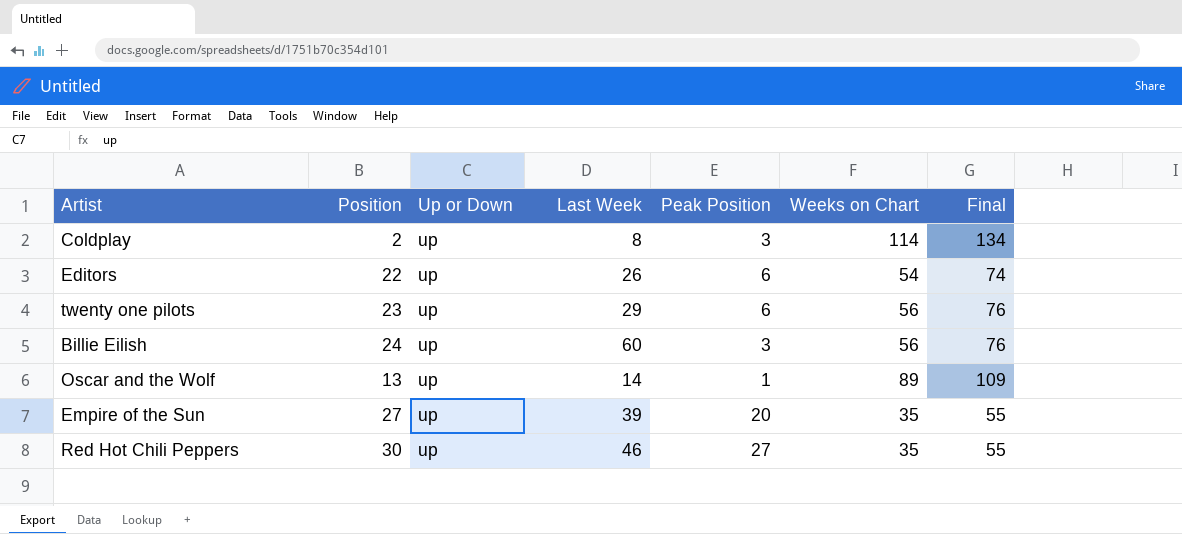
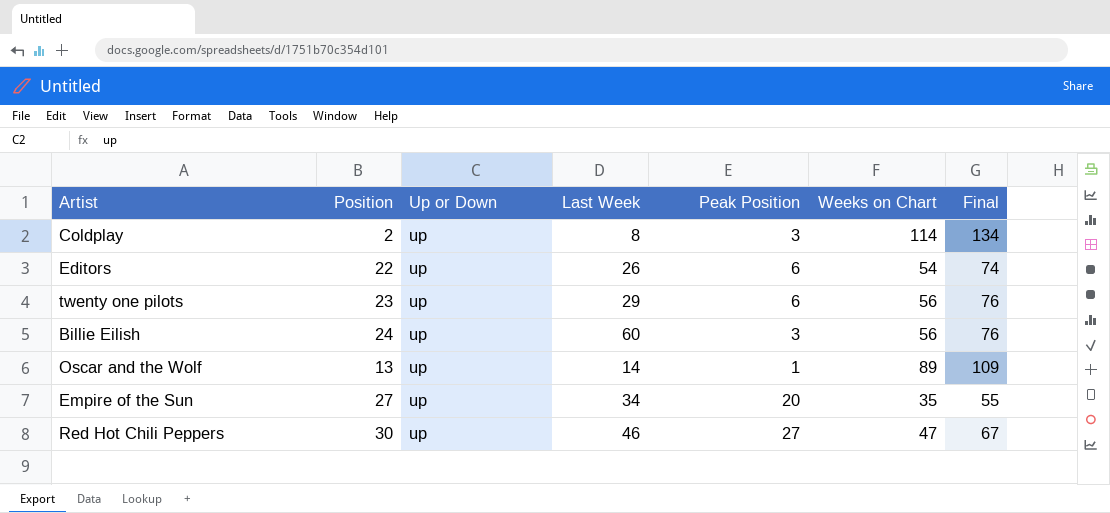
Empire of the Sun | Last Week: 39 -> 34
Red Hot Chili Peppers | Weeks on Chart: 35 -> 47
Red Hot Chili Peppers | Final: 55 -> 67

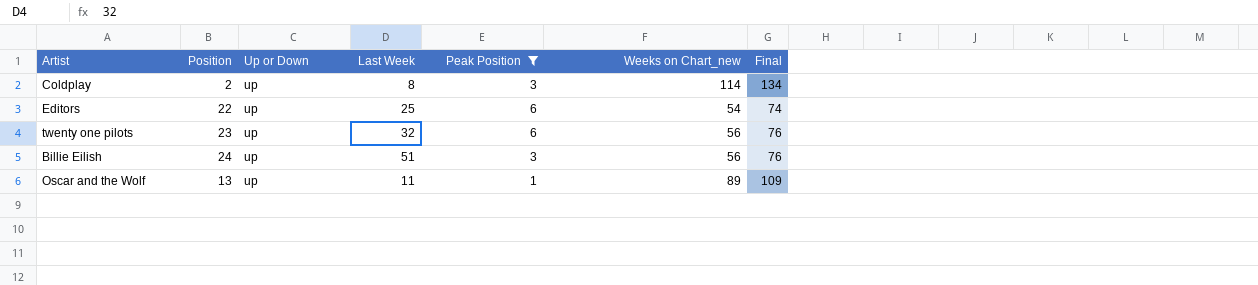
filter: none -> Peak Position <= 6
column name: Weeks on Chart -> Weeks on Chart_new
Editors | Last Week: 26 -> 25
twenty one pilots | Last Week: 29 -> 32
Billie Eilish | Last Week: 60 -> 51
Oscar and the Wolf | Last Week: 14 -> 11

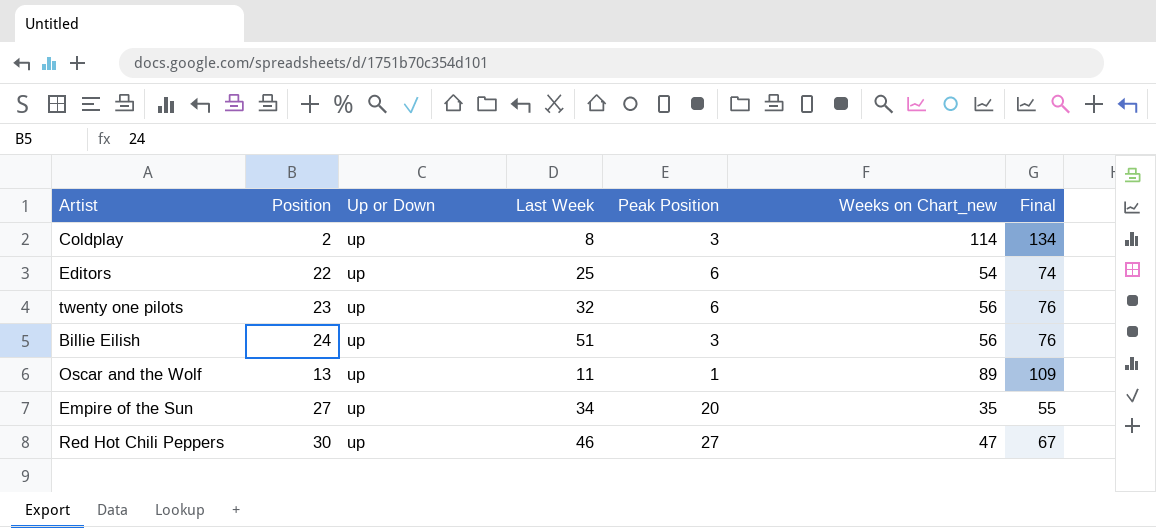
filter: Peak Position <= 6 -> none

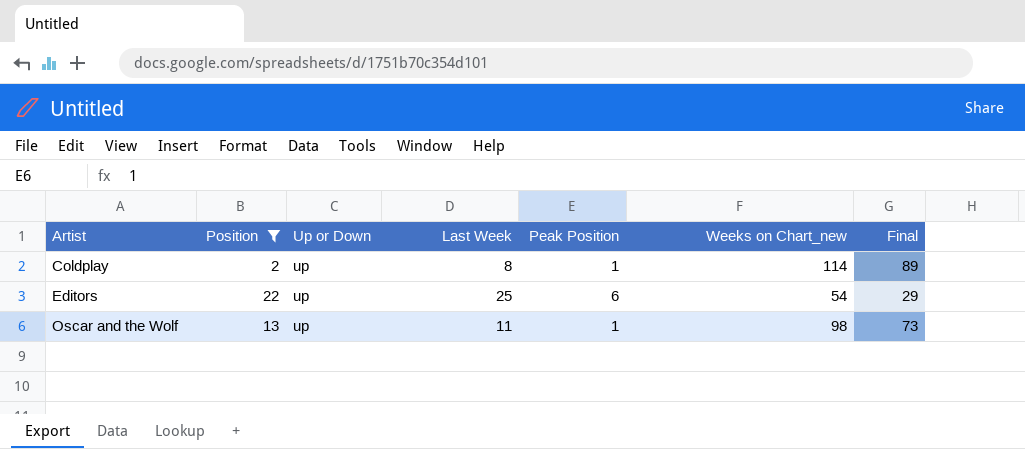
filter: none -> Position <= 22
column Final | formula: [Weeks on Chart_new] + 20 -> [Weeks on Chart_new] - 25
Coldplay | Peak Position: 3 -> 1
Oscar and the Wolf | Weeks on Chart_new: 89 -> 98

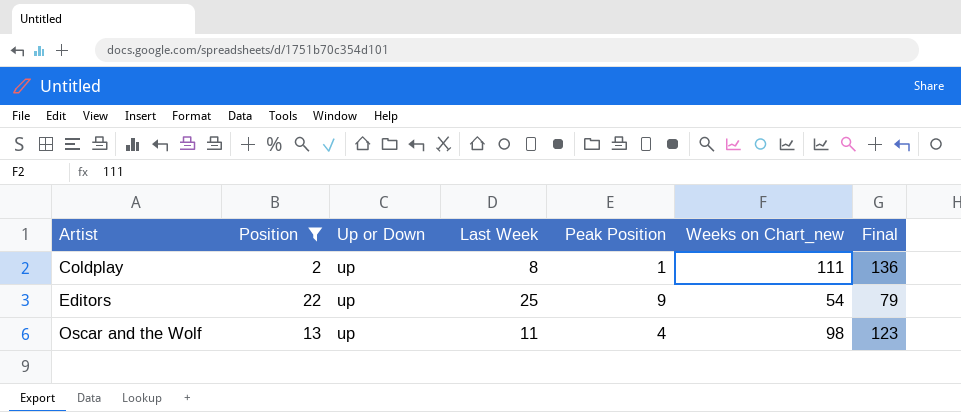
column Final | formula: [Weeks on Chart_new] - 25 -> [Weeks on Chart_new] + 25
Coldplay | Weeks on Chart_new: 114 -> 111
Editors | Peak Position: 6 -> 9
Oscar and the Wolf | Peak Position: 1 -> 4

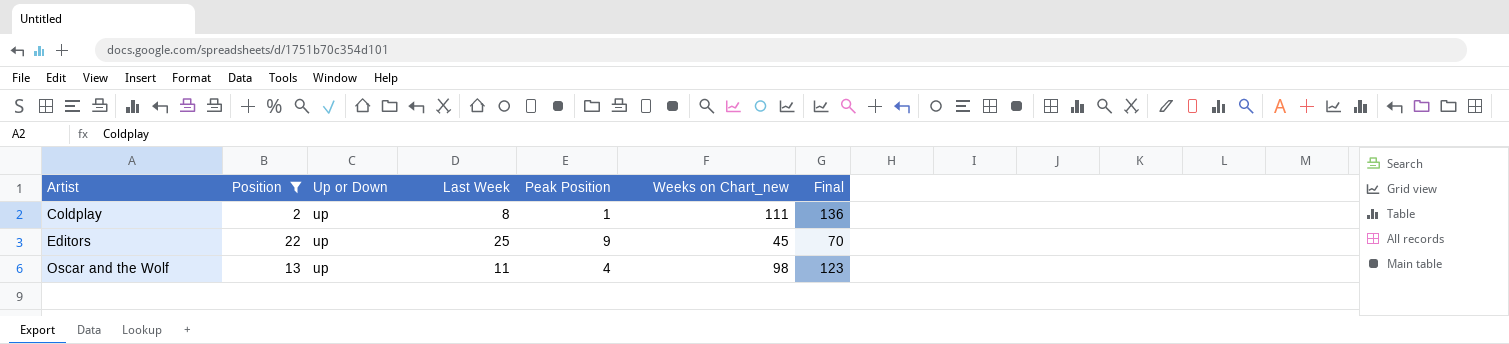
Editors | Weeks on Chart_new: 54 -> 45
Editors | Final: 79 -> 70

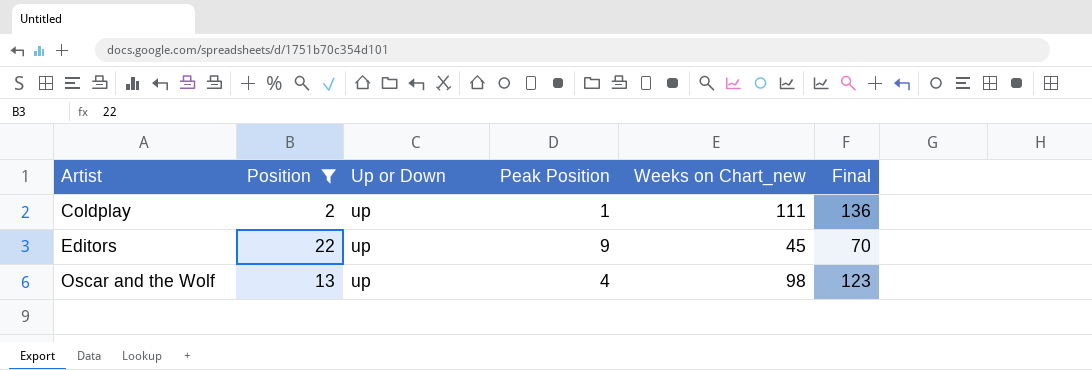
column Last Week | position: 4 -> none

